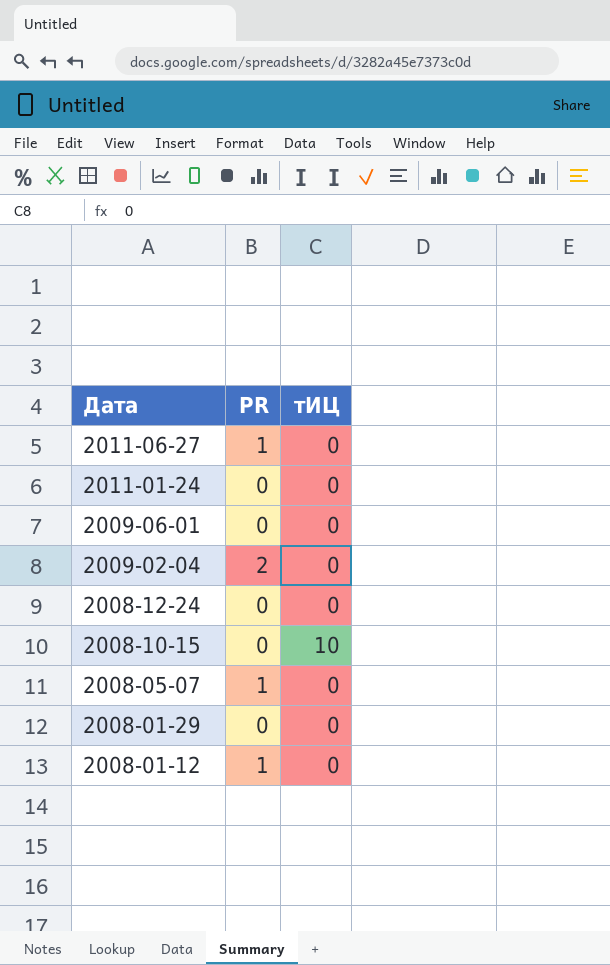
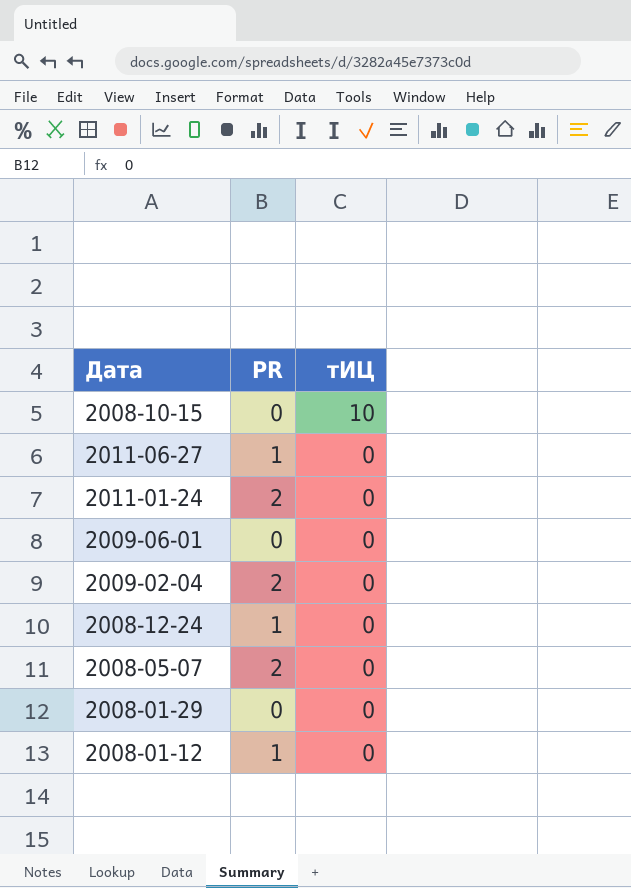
row order: Дата descending -> тИЦ descending
2011-01-24 | PR: 0 -> 2
2008-12-24 | PR: 0 -> 1
2008-05-07 | PR: 1 -> 2

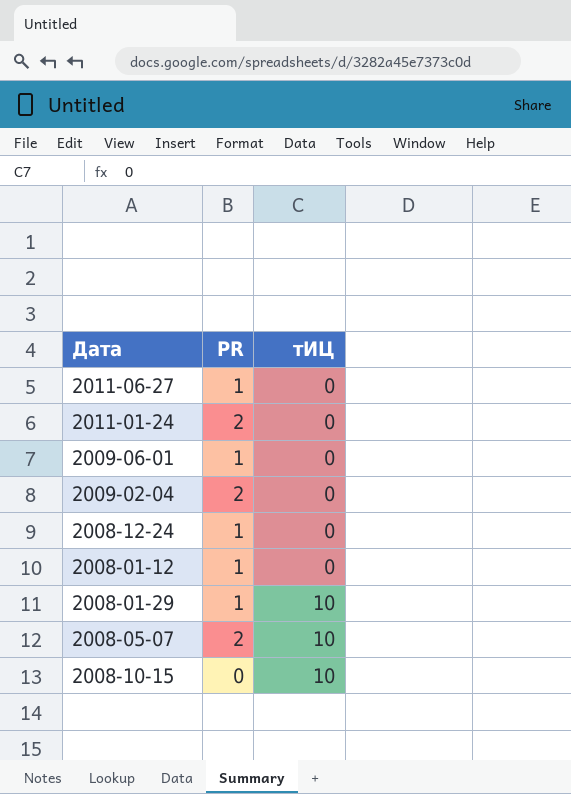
row order: тИЦ descending -> тИЦ ascending
2009-06-01 | PR: 0 -> 1
2008-01-29 | PR: 0 -> 1
2008-01-29 | тИЦ: 0 -> 10
2008-05-07 | тИЦ: 0 -> 10

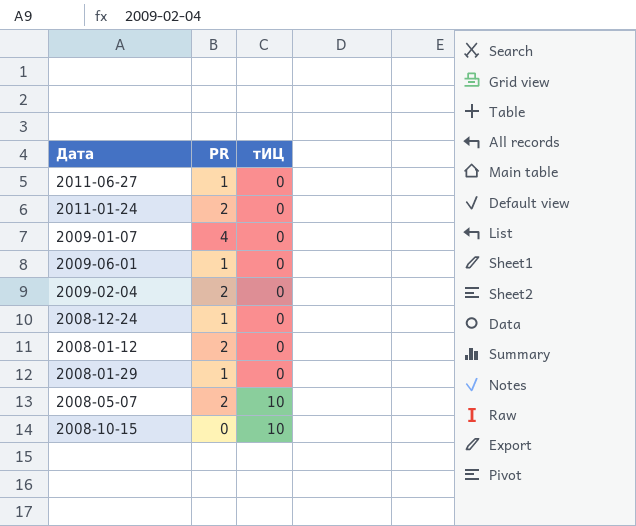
row 2009-01-07: none -> 4 | 0
2008-01-12 | PR: 1 -> 2
2008-01-29 | тИЦ: 10 -> 0

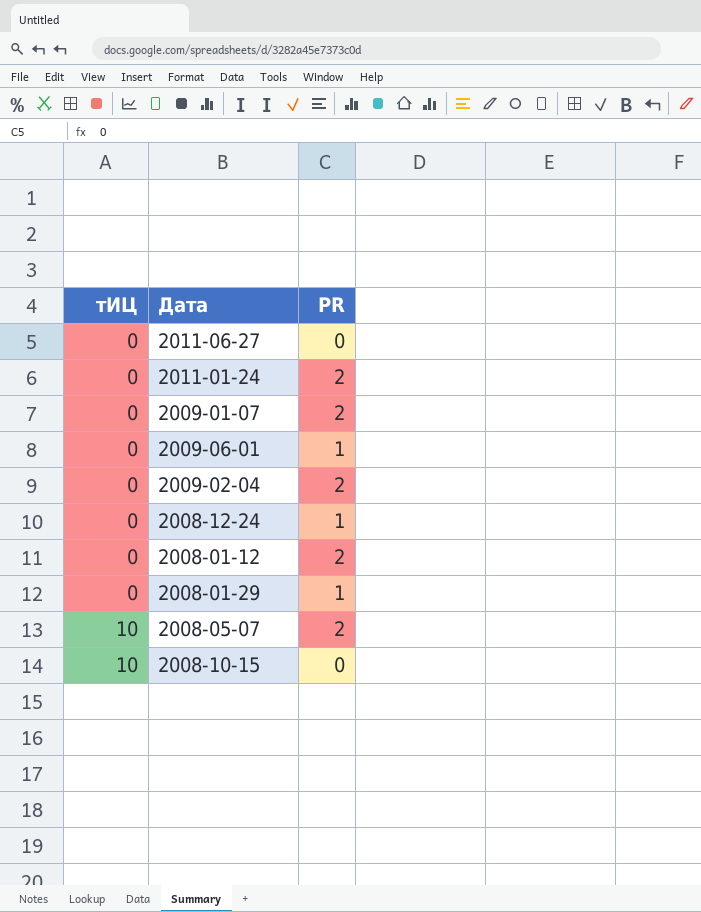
column тИЦ | position: 3 -> 1
2011-06-27 | PR: 1 -> 0
2009-01-07 | PR: 4 -> 2

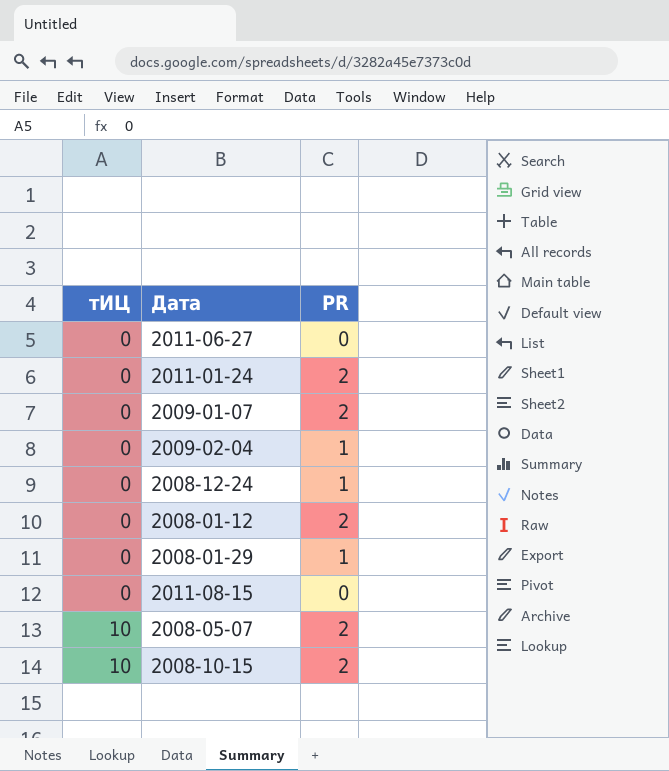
row 2009-06-01: 0 | 1 -> none
2009-02-04 | PR: 2 -> 1
row 2011-08-15: none -> 0 | 0
2008-10-15 | PR: 0 -> 2

